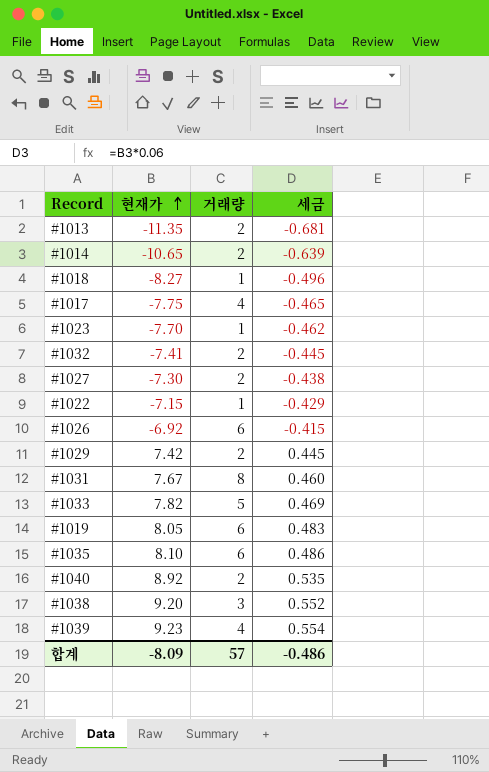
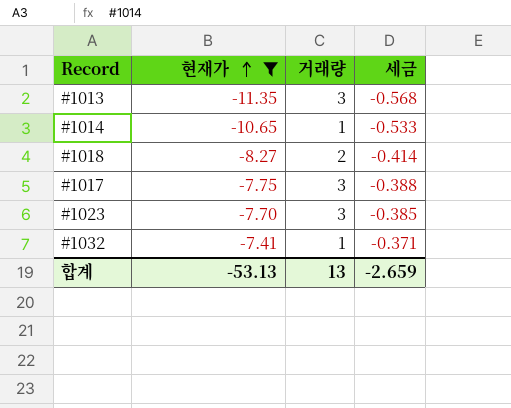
filter: none -> 현재가 <= -7.41
column 세금 | formula: [현재가] * 0.06 -> [현재가] * 0.05
#1013 | 거래량: 2 -> 3
#1014 | 거래량: 2 -> 1
#1018 | 거래량: 1 -> 2
#1017 | 거래량: 4 -> 3
#1023 | 거래량: 1 -> 3
#1032 | 거래량: 2 -> 1
합계 | 현재가: -8.09 -> -53.13
합계 | 거래량: 57 -> 13
합계 | 세금: -0.486 -> -2.659

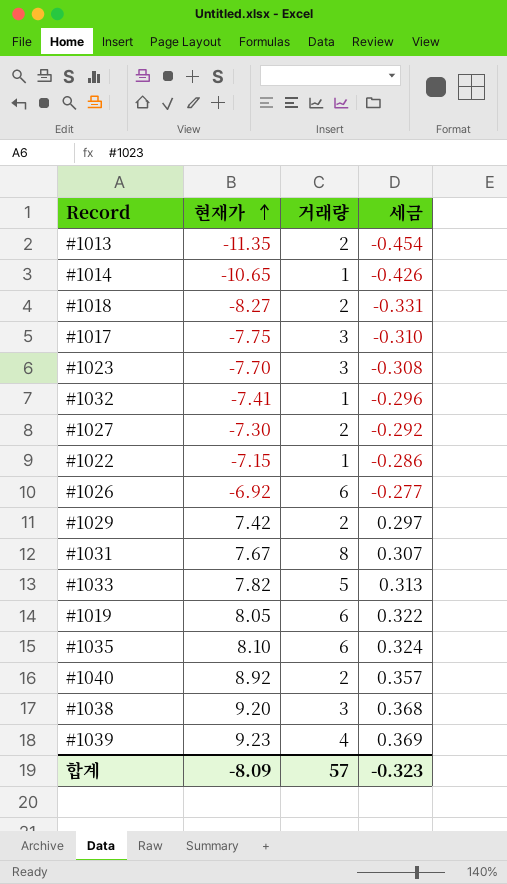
filter: 현재가 <= -7.41 -> none
column 세금 | formula: [현재가] * 0.05 -> [현재가] * 0.04
#1013 | 거래량: 3 -> 2
합계 | 현재가: -53.13 -> -8.09
합계 | 거래량: 13 -> 57
합계 | 세금: -2.659 -> -0.323

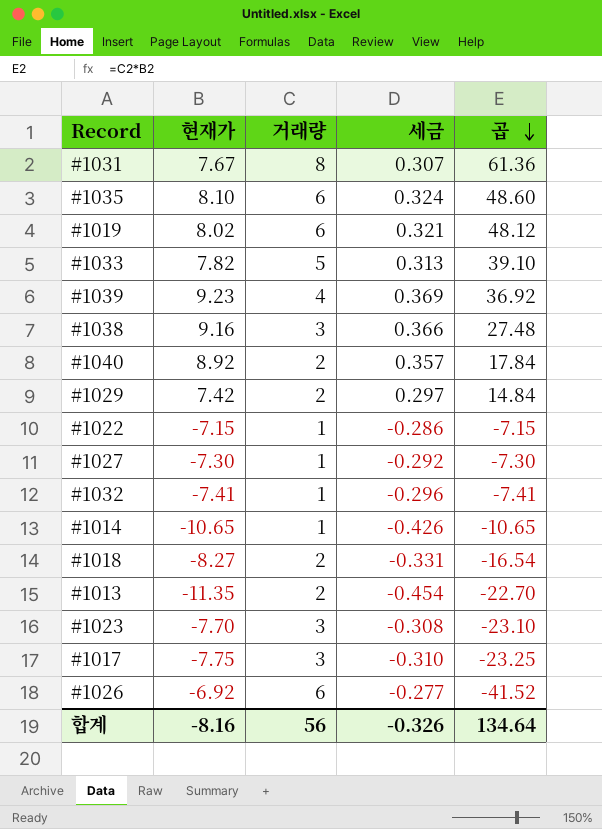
row order: 현재가 ascending -> 곱 descending
column 곱 | formula: none -> [현재가] * [거래량]
#1019 | 현재가: 8.05 -> 8.02
#1019 | 세금: 0.322 -> 0.321
#1038 | 현재가: 9.20 -> 9.16
#1038 | 세금: 0.368 -> 0.366
#1027 | 거래량: 2 -> 1
합계 | 현재가: -8.09 -> -8.16
합계 | 거래량: 57 -> 56
합계 | 세금: -0.323 -> -0.326

